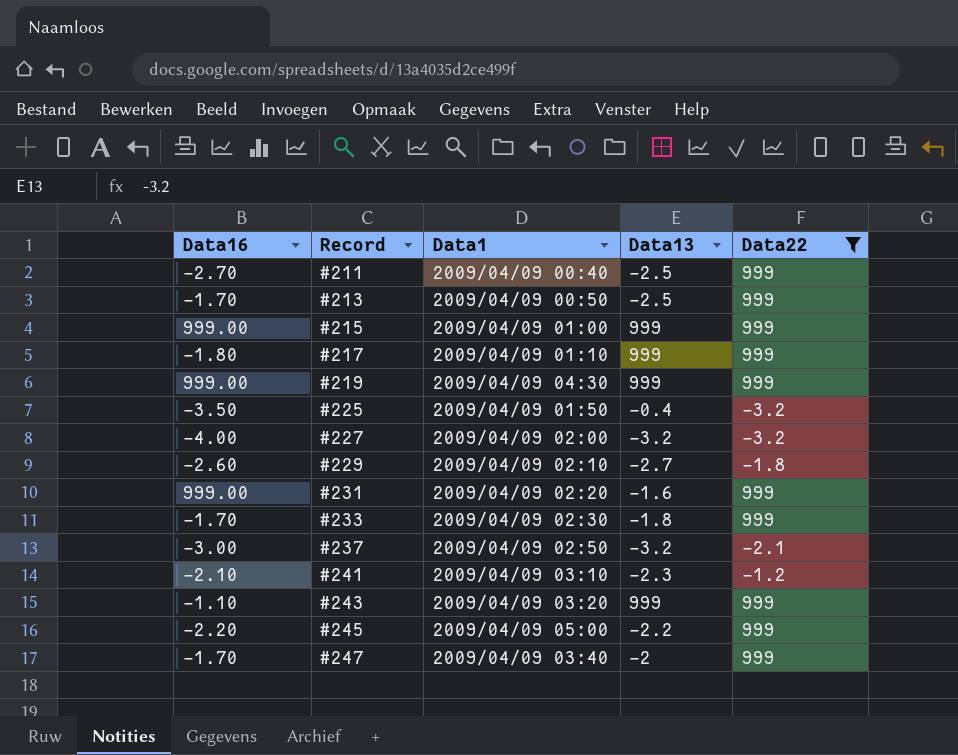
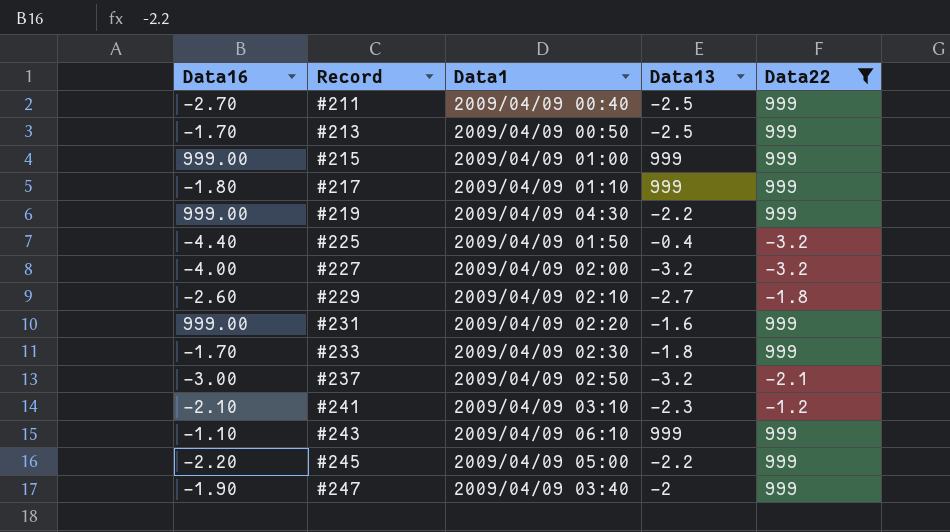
#219 | Data13: 999 -> -2.2
#225 | Data16: -3.50 -> -4.40
#243 | Data1: 2009/04/09 03:20 -> 2009/04/09 06:10
#247 | Data16: -1.70 -> -1.90

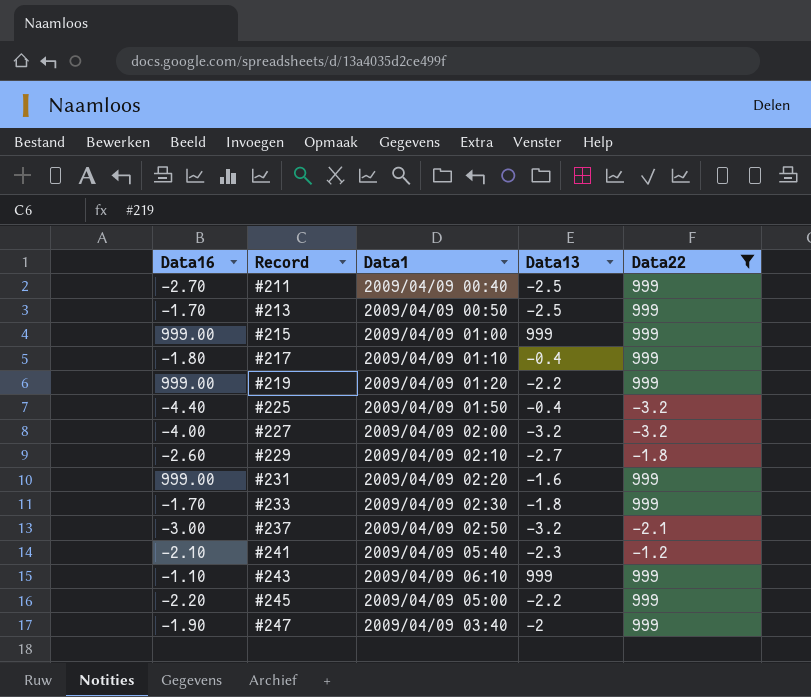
#217 | Data13: 999 -> -0.4
#219 | Data1: 2009/04/09 04:30 -> 2009/04/09 01:20
#241 | Data1: 2009/04/09 03:10 -> 2009/04/09 05:40

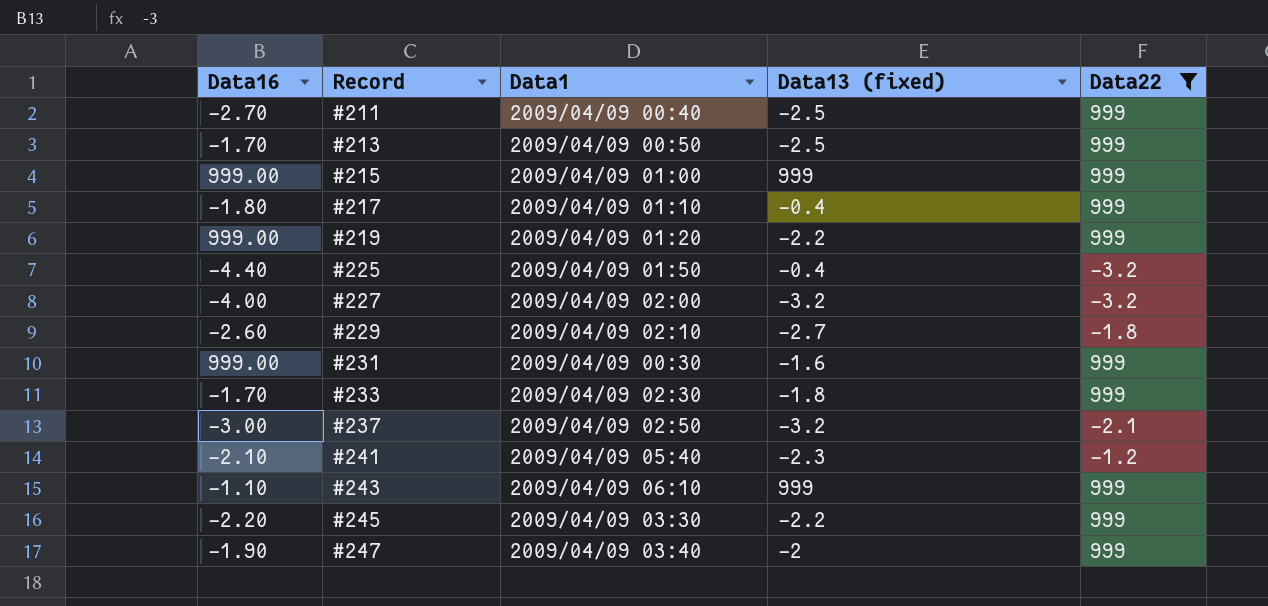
column name: Data13 -> Data13 (fixed)
#231 | Data1: 2009/04/09 02:20 -> 2009/04/09 00:30
#245 | Data1: 2009/04/09 05:00 -> 2009/04/09 03:30

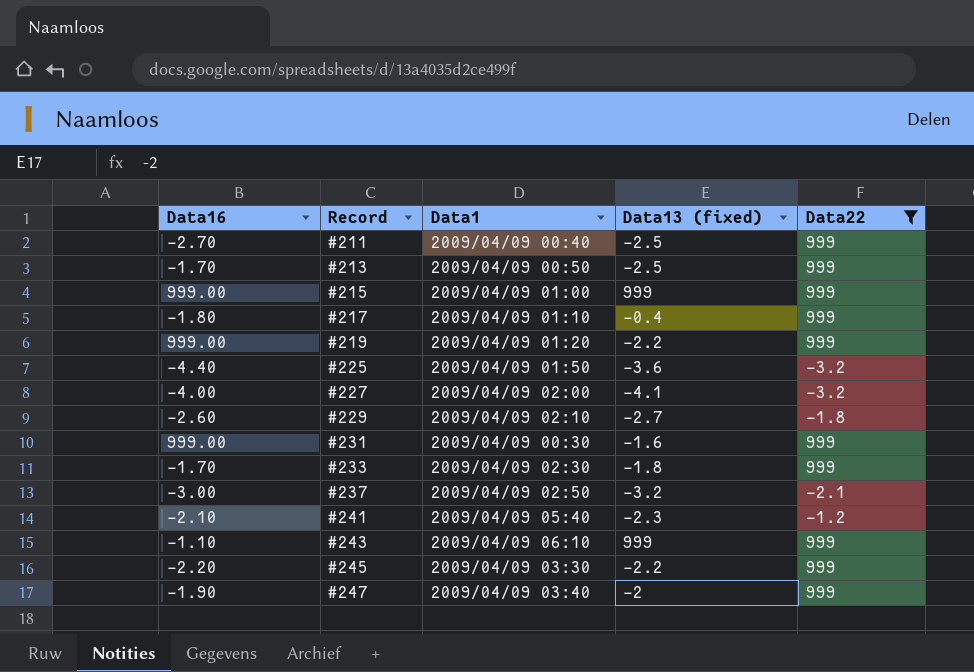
#225 | Data13 (fixed): -0.4 -> -3.6
#227 | Data13 (fixed): -3.2 -> -4.1

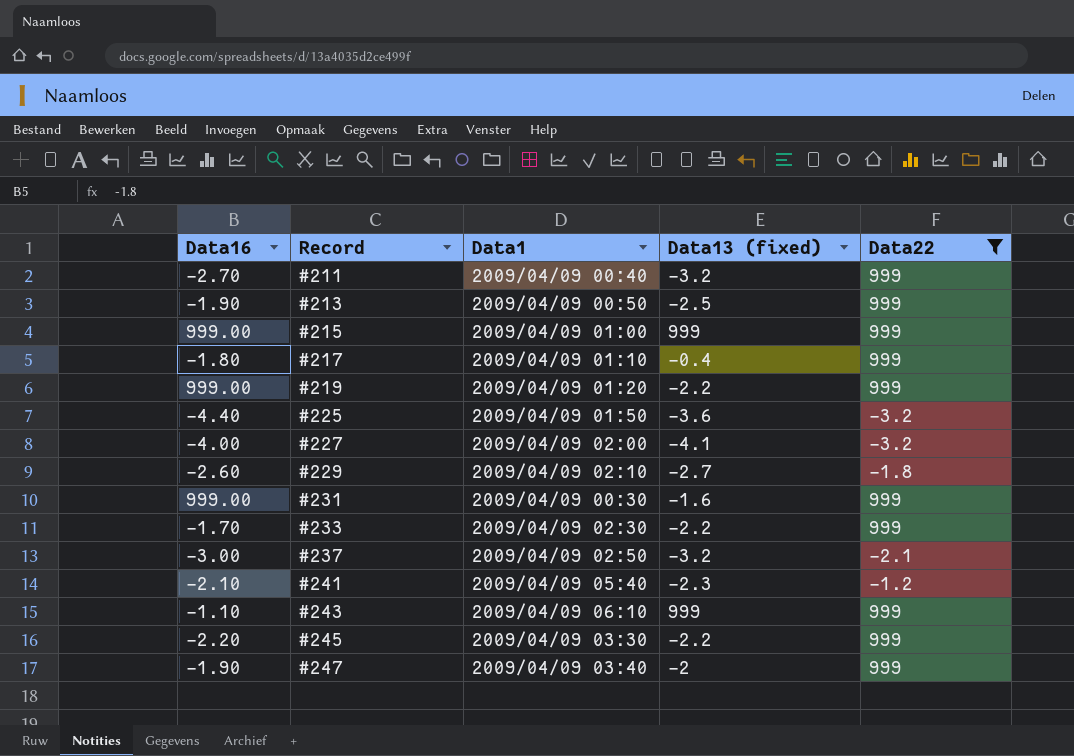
#211 | Data13 (fixed): -2.5 -> -3.2
#213 | Data16: -1.70 -> -1.90
#233 | Data13 (fixed): -1.8 -> -2.2

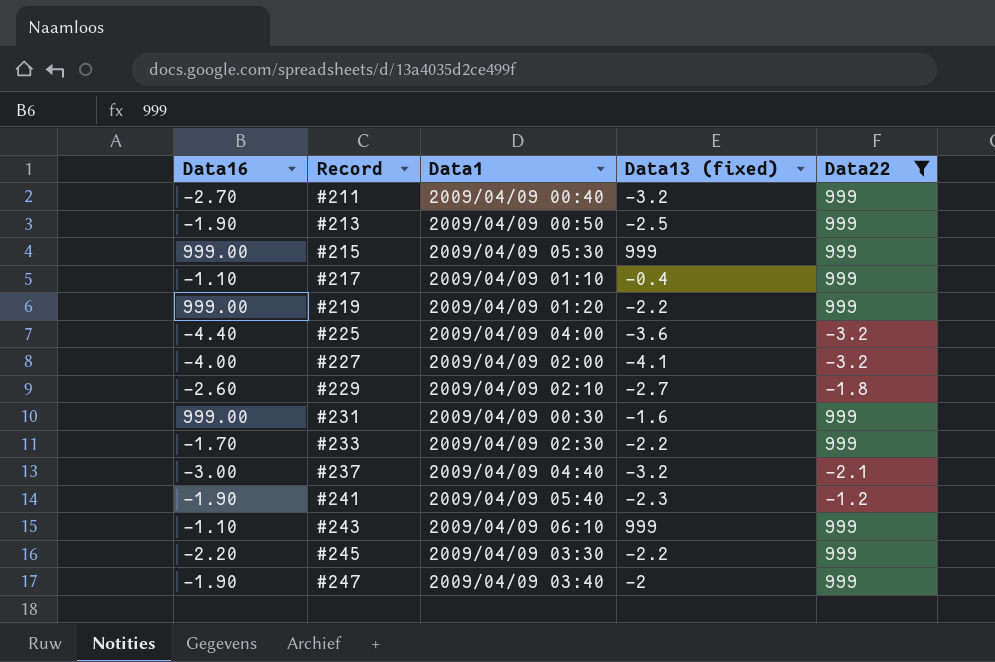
#215 | Data1: 2009/04/09 01:00 -> 2009/04/09 05:30
#217 | Data16: -1.80 -> -1.10
#225 | Data1: 2009/04/09 01:50 -> 2009/04/09 04:00
#237 | Data1: 2009/04/09 02:50 -> 2009/04/09 04:40
#241 | Data16: -2.10 -> -1.90

